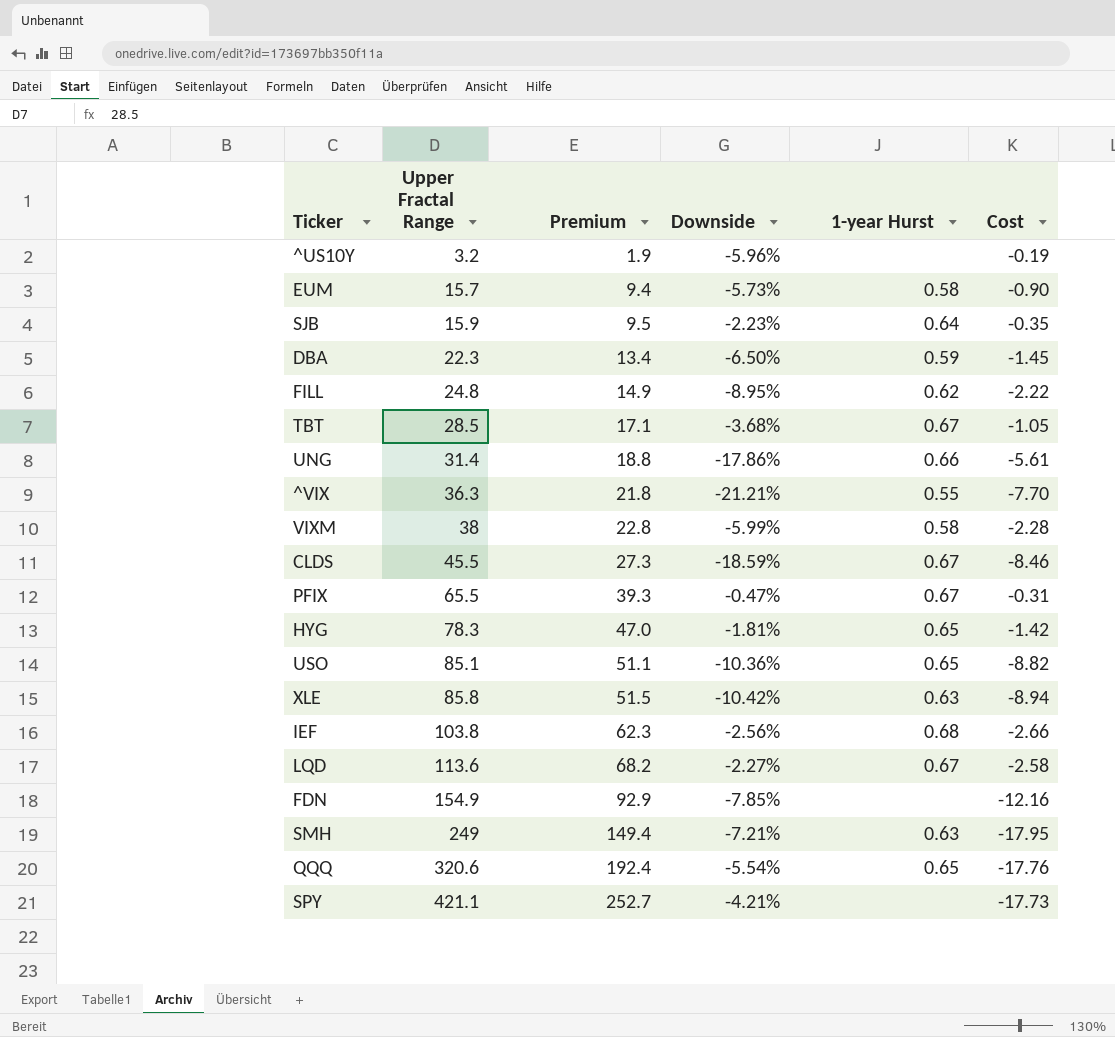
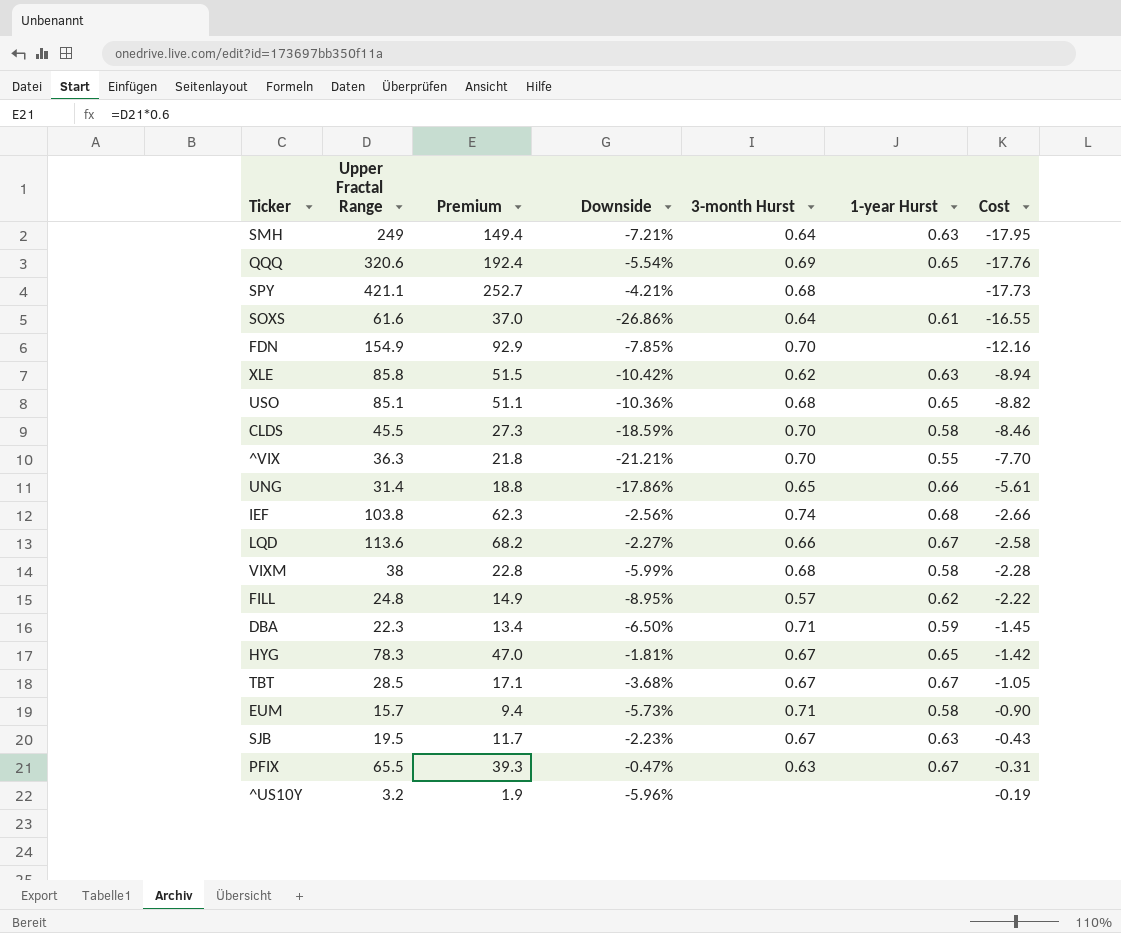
row order: Upper Fractal Range ascending -> Cost ascending
column 3-month Hurst | position: none -> 5
row SOXS: none -> 61.6 | 37.0 | -26.86% | 0.64 | 0.61 | -16.55
CLDS | 1-year Hurst: 0.67 -> 0.58
SJB | Upper Fractal Range: 15.9 -> 19.5
SJB | Premium: 9.5 -> 11.7
SJB | 1-year Hurst: 0.64 -> 0.63
SJB | Cost: -0.35 -> -0.43

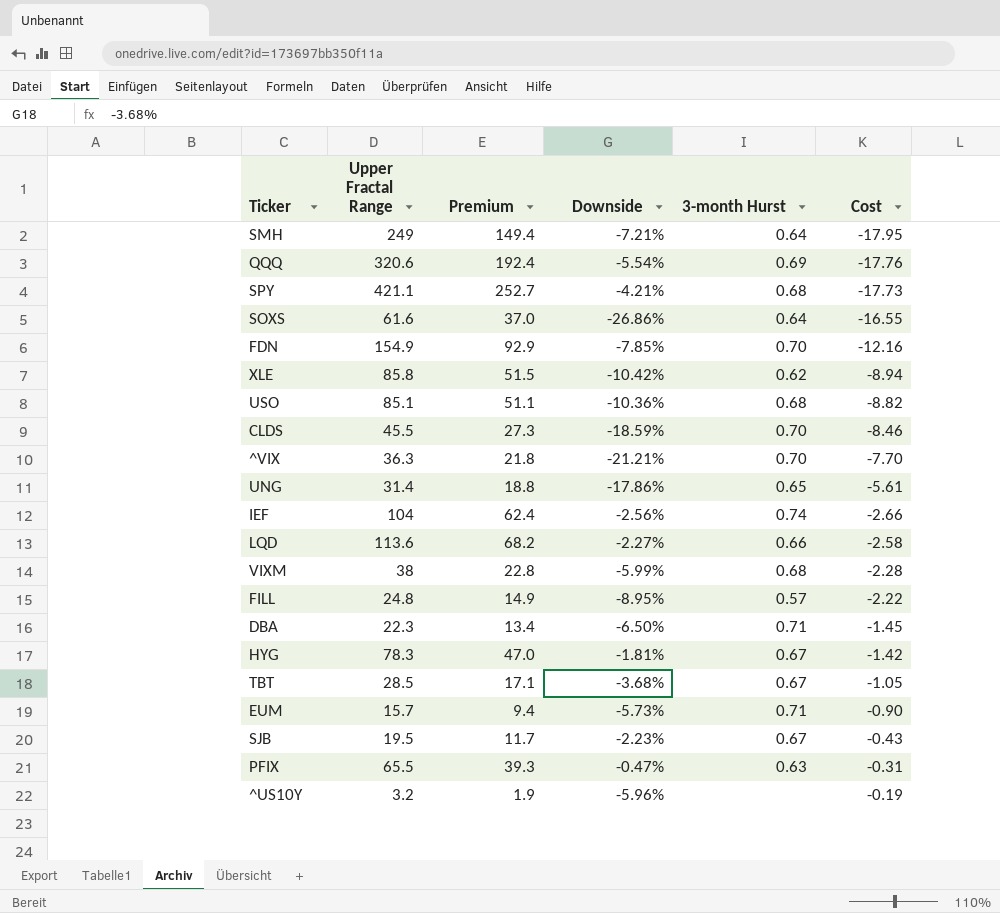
column 1-year Hurst | position: 6 -> none
IEF | Upper Fractal Range: 103.8 -> 104
IEF | Premium: 62.3 -> 62.4

